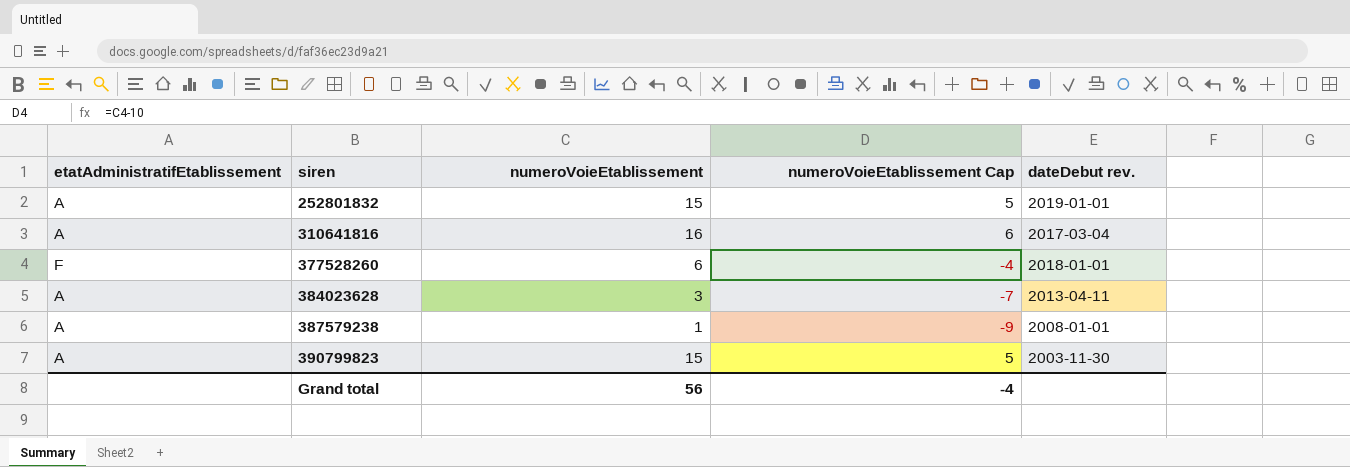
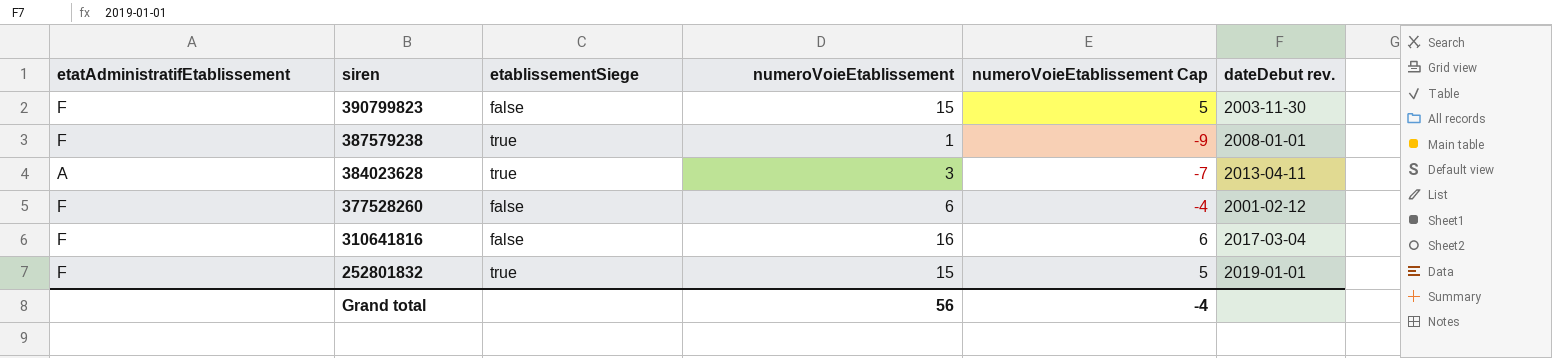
row order: siren ascending -> siren descending
column etablissementSiege | position: none -> 3
390799823 | etatAdministratifEtablissement: A -> F
387579238 | etatAdministratifEtablissement: A -> F
377528260 | dateDebut rev.: 2018-01-01 -> 2001-02-12
310641816 | etatAdministratifEtablissement: A -> F
252801832 | etatAdministratifEtablissement: A -> F

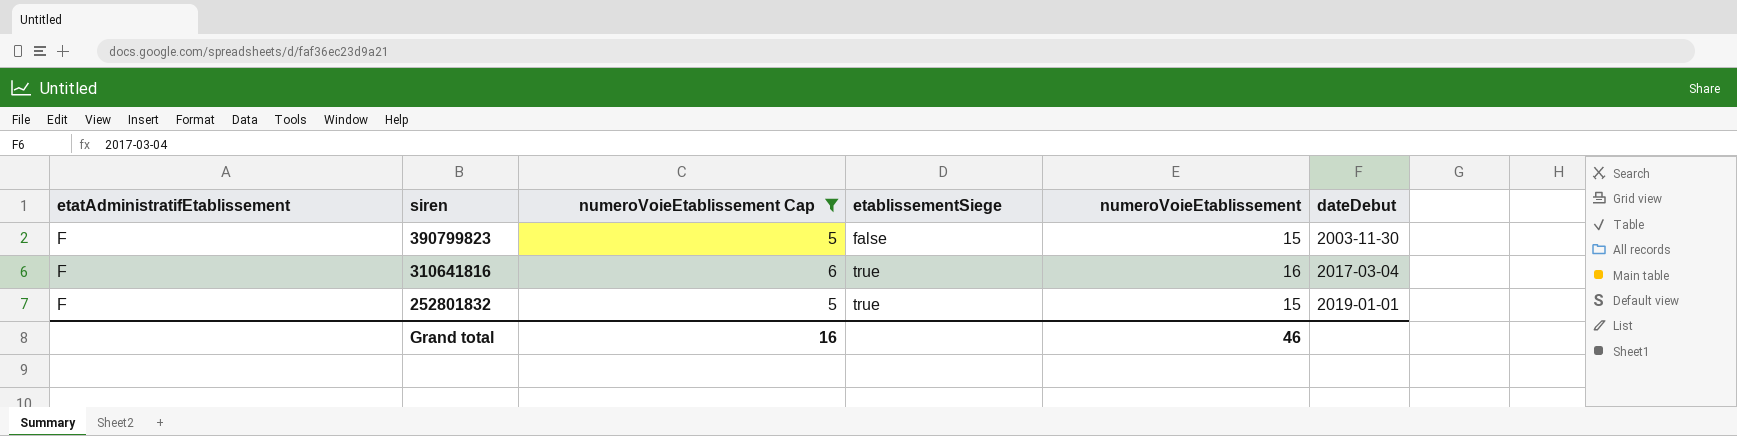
filter: none -> numeroVoieEtablissement Cap >= 5
column numeroVoieEtablissement Cap | position: 5 -> 3
column name: dateDebut rev. -> dateDebut
310641816 | etablissementSiege: false -> true
Grand total | numeroVoieEtablissement Cap: -4 -> 16
Grand total | numeroVoieEtablissement: 56 -> 46

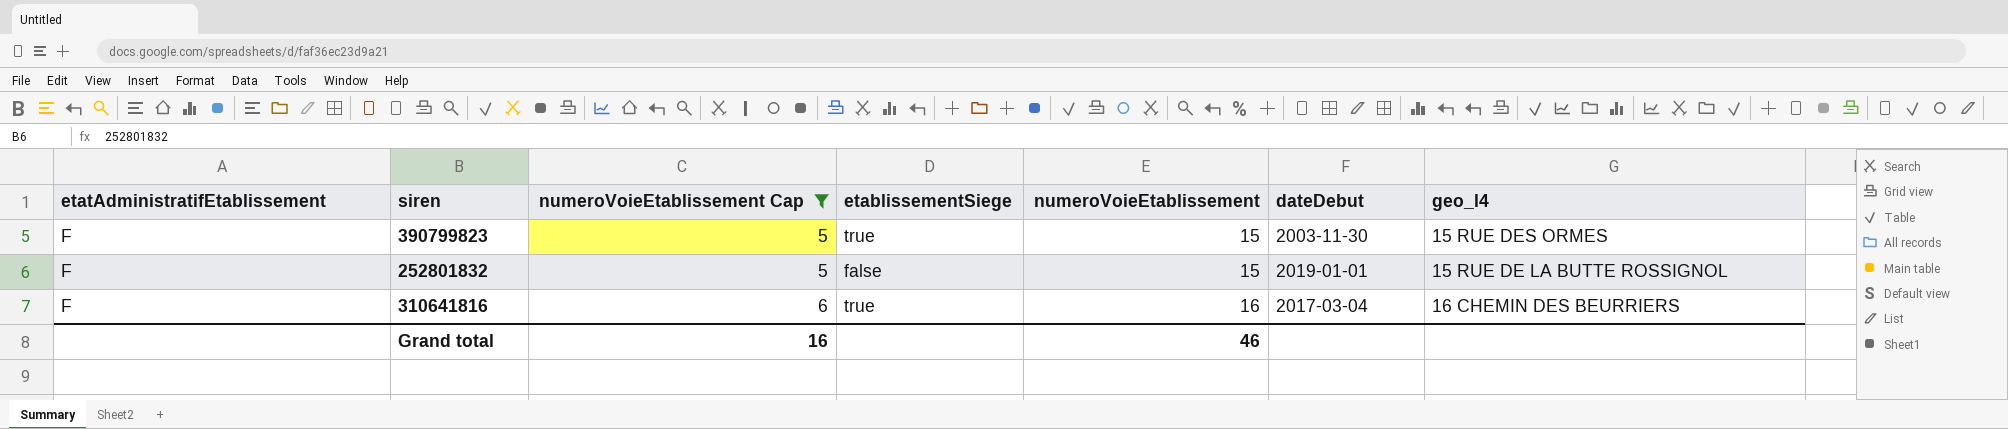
row order: siren descending -> numeroVoieEtablissement Cap ascending
column geo_l4 | position: none -> 7
390799823 | etablissementSiege: false -> true
252801832 | etablissementSiege: true -> false

